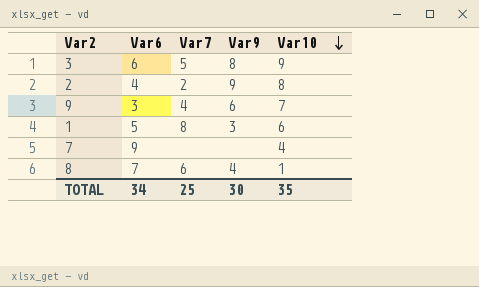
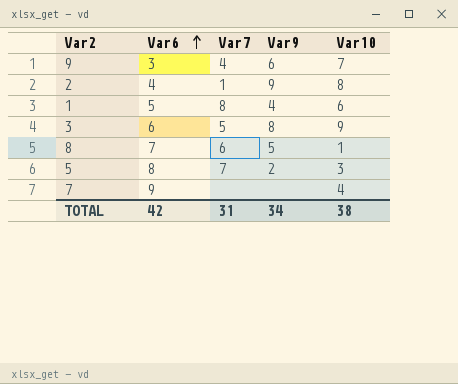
row order: Var10 descending -> Var6 ascending
2 | Var7: 2 -> 1
1 | Var9: 3 -> 4
8 | Var9: 4 -> 5
row 5: none -> 8 | 7 | 2 | 3
TOTAL | Var6: 34 -> 42
TOTAL | Var7: 25 -> 31
TOTAL | Var9: 30 -> 34
TOTAL | Var10: 35 -> 38

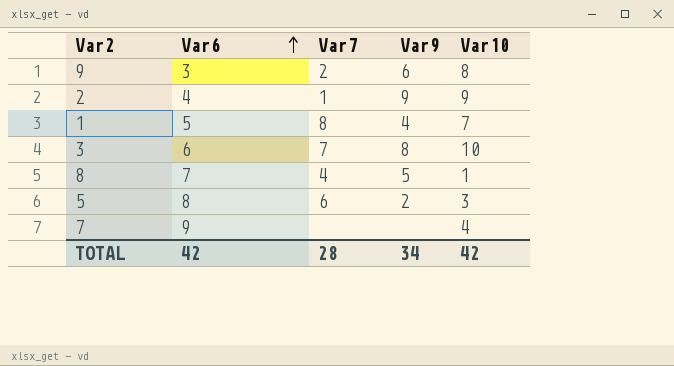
9 | Var7: 4 -> 2
9 | Var10: 7 -> 8
2 | Var10: 8 -> 9
1 | Var10: 6 -> 7
3 | Var7: 5 -> 7
3 | Var10: 9 -> 10
8 | Var7: 6 -> 4
5 | Var7: 7 -> 6
TOTAL | Var7: 31 -> 28
TOTAL | Var10: 38 -> 42

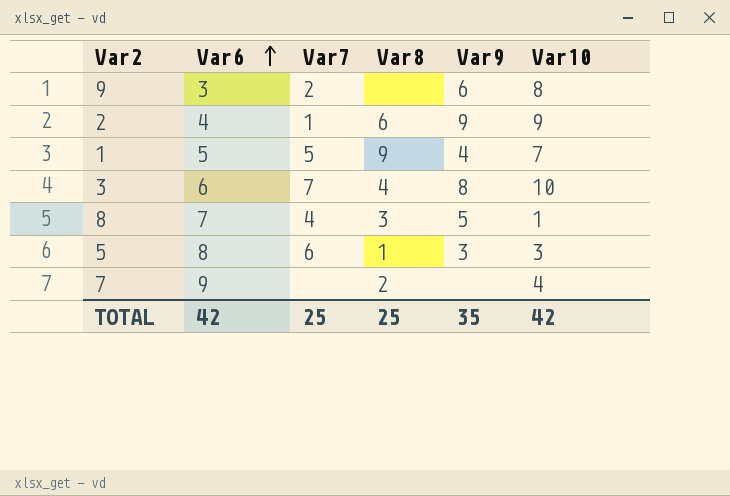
column Var8 | position: none -> 4
1 | Var7: 8 -> 5
5 | Var9: 2 -> 3
TOTAL | Var7: 28 -> 25
TOTAL | Var9: 34 -> 35

